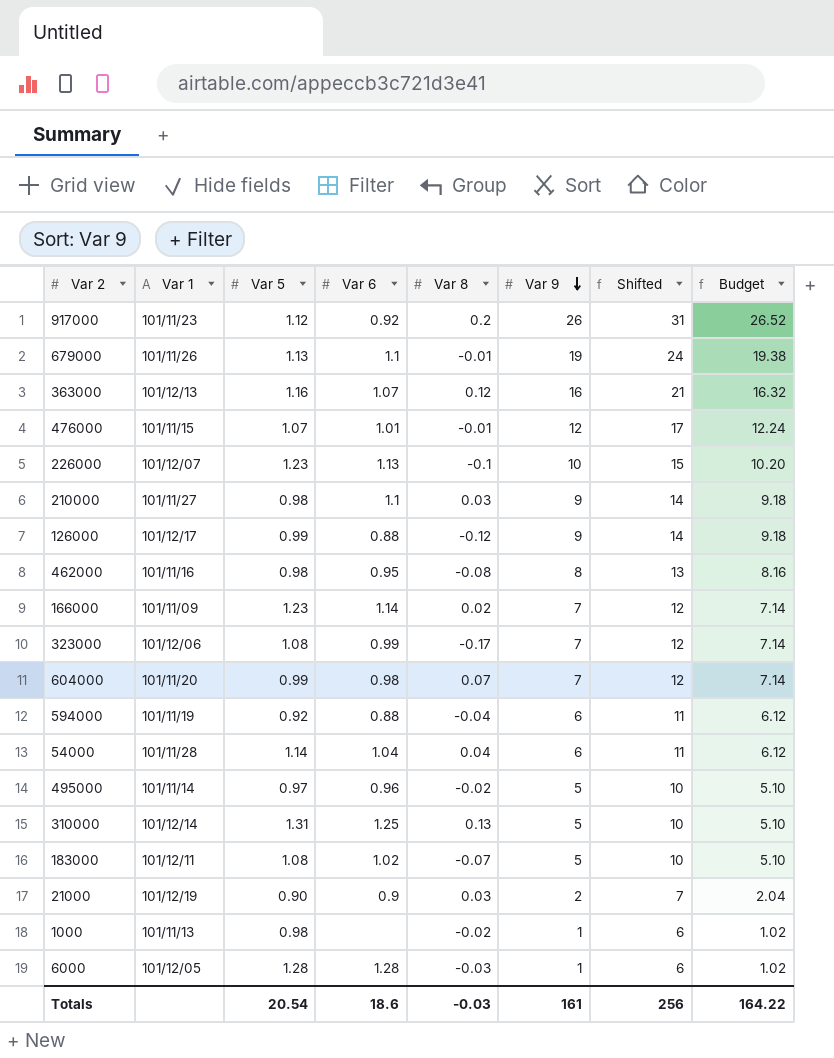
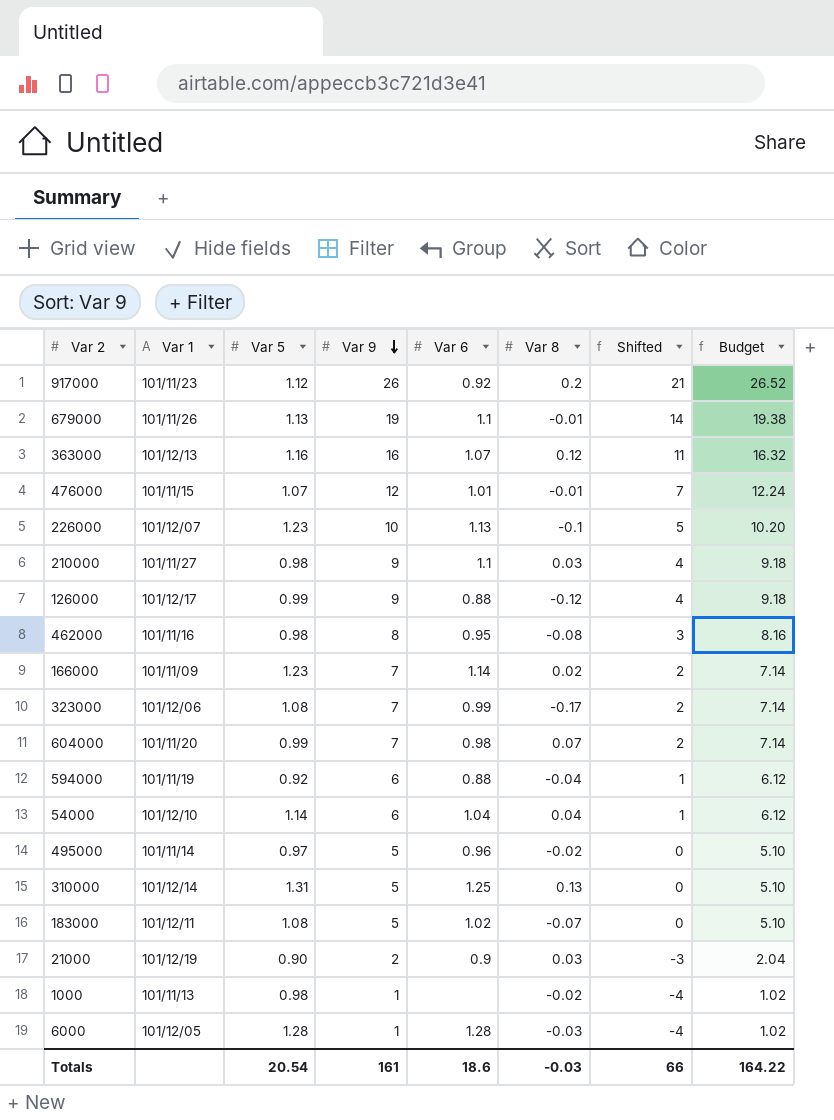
column Var 9 | position: 6 -> 4
column Shifted | formula: [Var 9] + 5 -> [Var 9] - 5
54000 | Var 1: 101/11/28 -> 101/12/10
Totals | Shifted: 256 -> 66

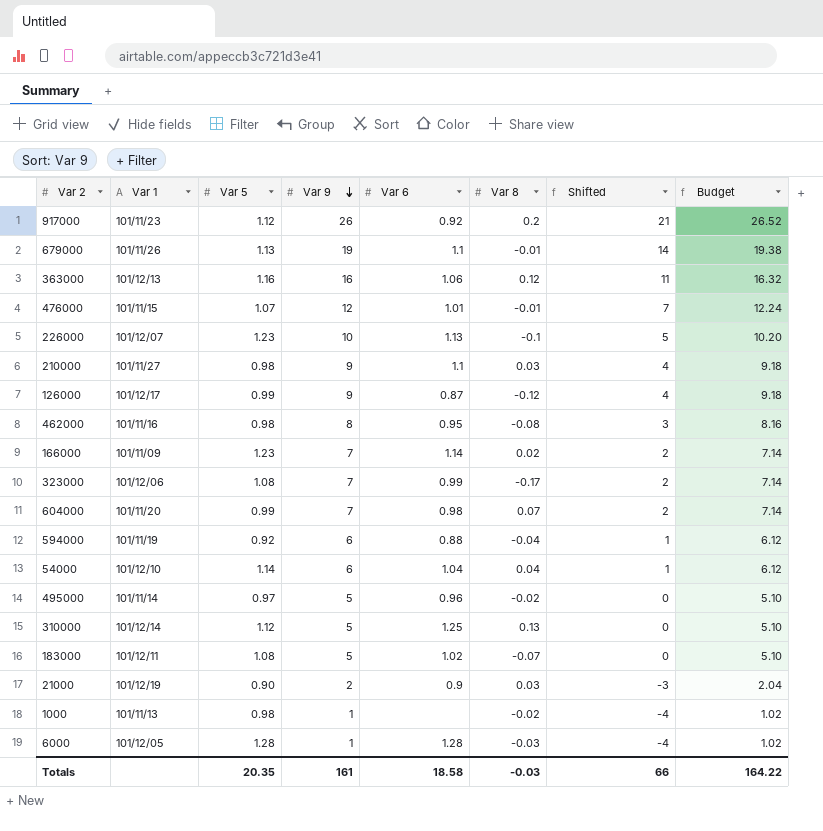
363000 | Var 6: 1.07 -> 1.06
126000 | Var 6: 0.88 -> 0.87
310000 | Var 5: 1.31 -> 1.12
Totals | Var 5: 20.54 -> 20.35
Totals | Var 6: 18.6 -> 18.58

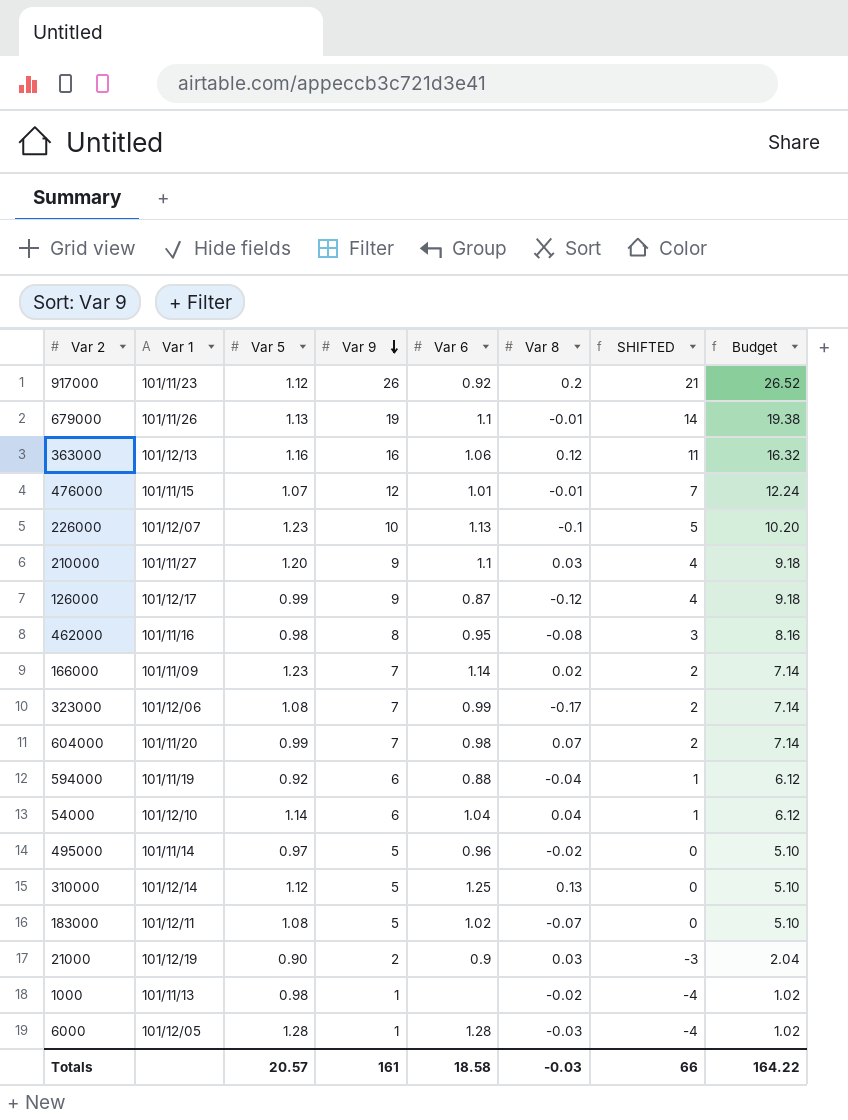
column name: Shifted -> SHIFTED
210000 | Var 5: 0.98 -> 1.20
Totals | Var 5: 20.35 -> 20.57

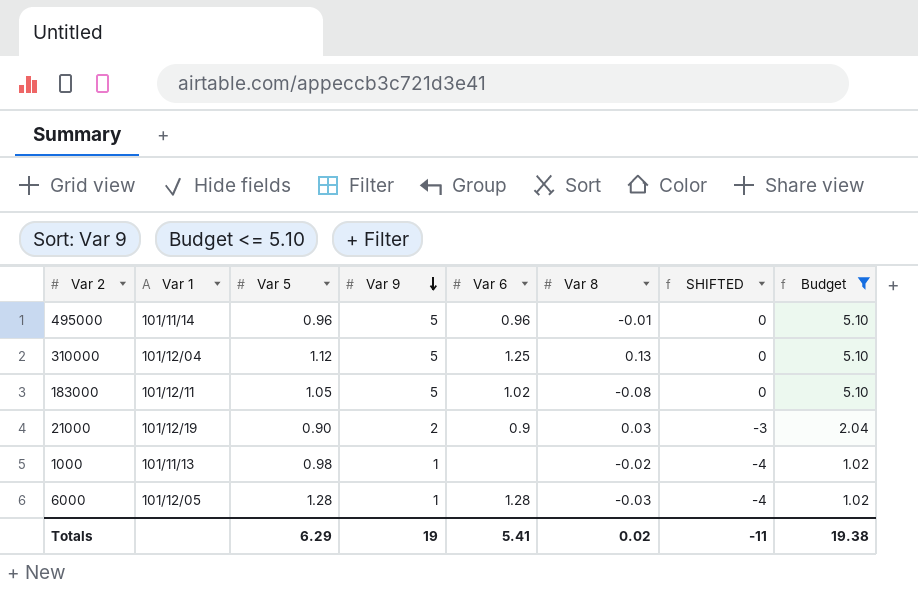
filter: none -> Budget <= 5.10
495000 | Var 5: 0.97 -> 0.96
495000 | Var 8: -0.02 -> -0.01
310000 | Var 1: 101/12/14 -> 101/12/04
183000 | Var 5: 1.08 -> 1.05
183000 | Var 8: -0.07 -> -0.08
Totals | Var 5: 20.57 -> 6.29
Totals | Var 9: 161 -> 19
Totals | Var 6: 18.58 -> 5.41
Totals | Var 8: -0.03 -> 0.02
Totals | SHIFTED: 66 -> -11
Totals | Budget: 164.22 -> 19.38

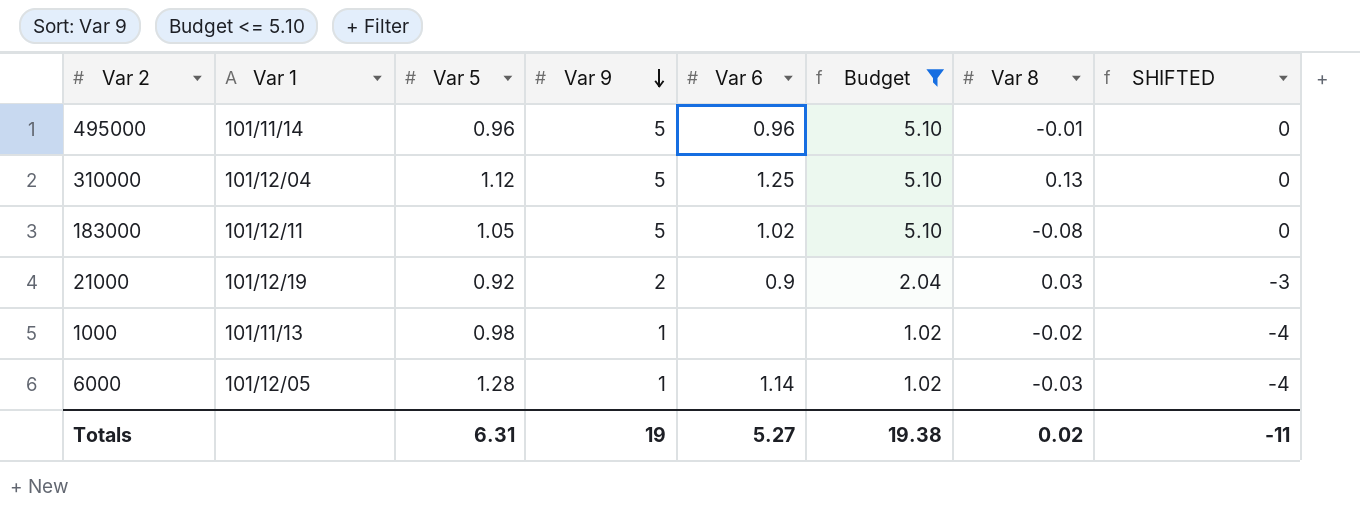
column Budget | position: 8 -> 6
21000 | Var 5: 0.90 -> 0.92
6000 | Var 6: 1.28 -> 1.14
Totals | Var 5: 6.29 -> 6.31
Totals | Var 6: 5.41 -> 5.27

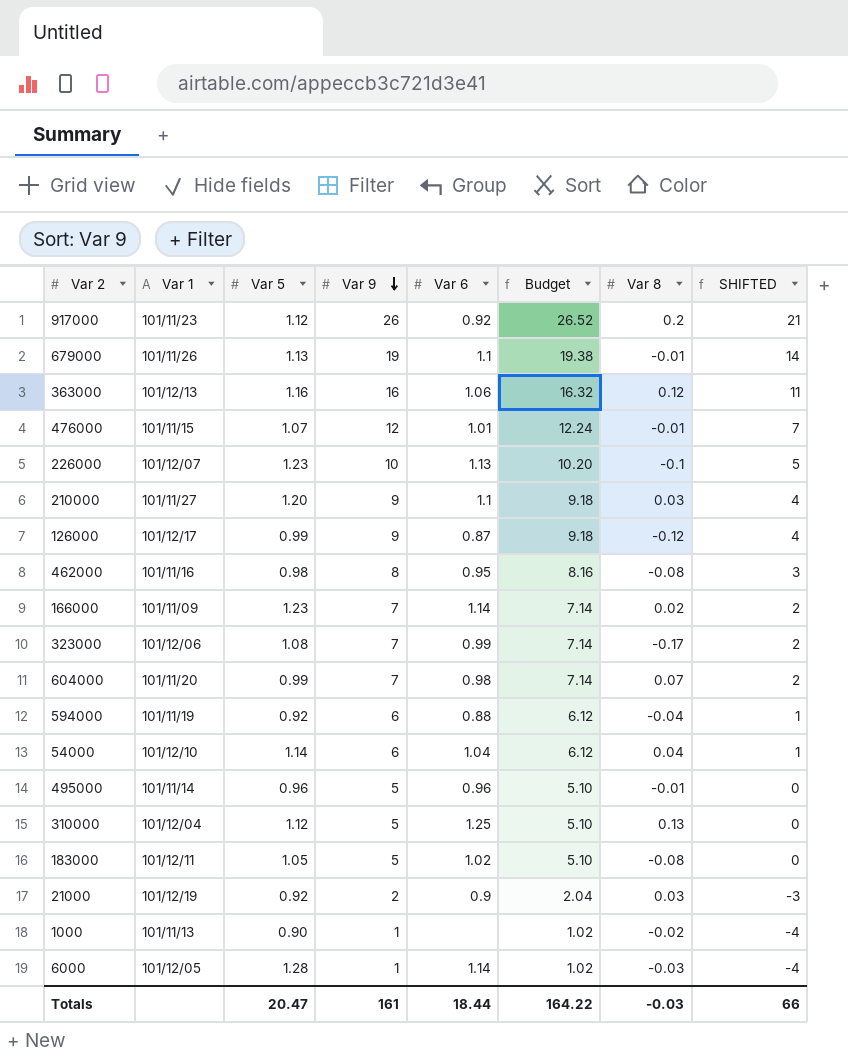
filter: Budget <= 5.10 -> none
1000 | Var 5: 0.98 -> 0.90
Totals | Var 5: 6.31 -> 20.47
Totals | Var 9: 19 -> 161
Totals | Var 6: 5.27 -> 18.44
Totals | Budget: 19.38 -> 164.22
Totals | Var 8: 0.02 -> -0.03
Totals | SHIFTED: -11 -> 66

